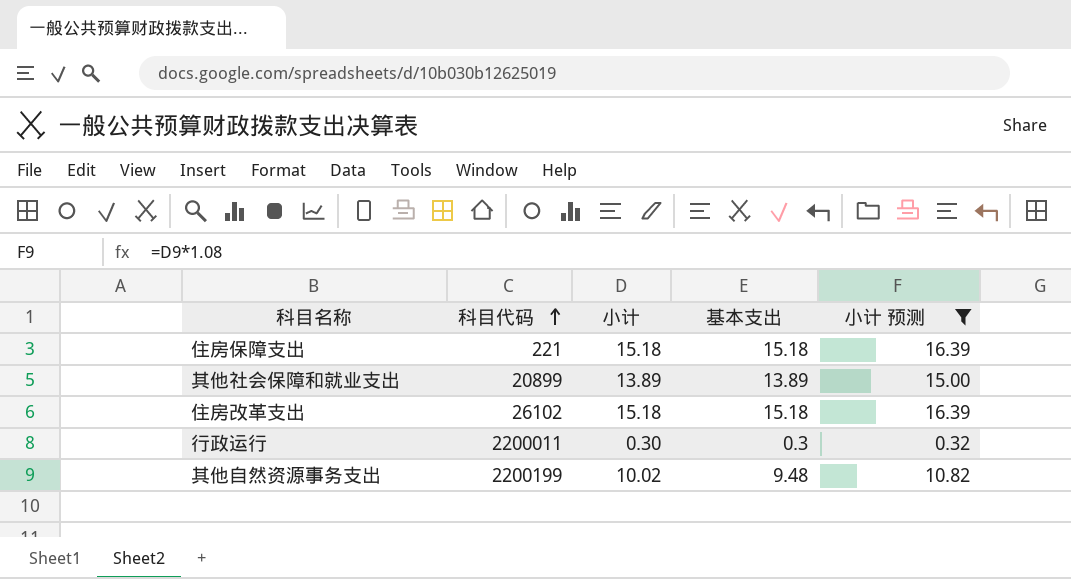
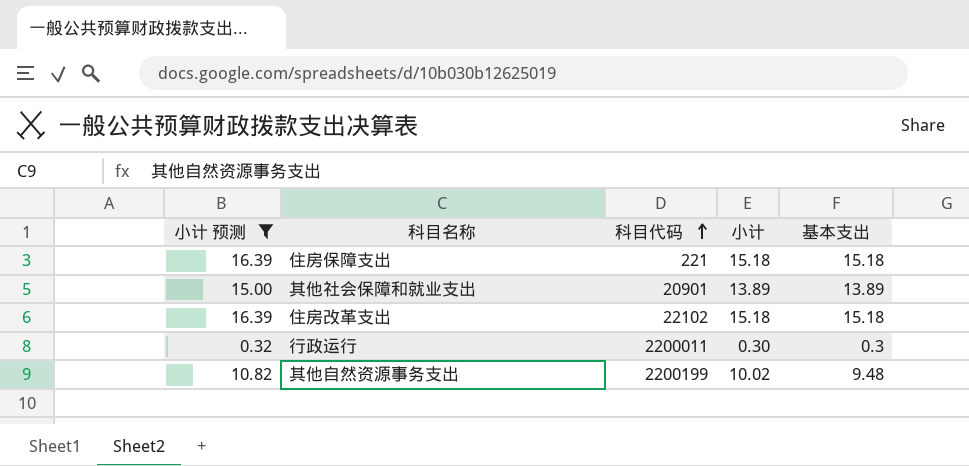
column 小计 预测 | position: 5 -> 1
其他社会保障和就业支出 | 科目代码: 20899 -> 20901
住房改革支出 | 科目代码: 26102 -> 22102

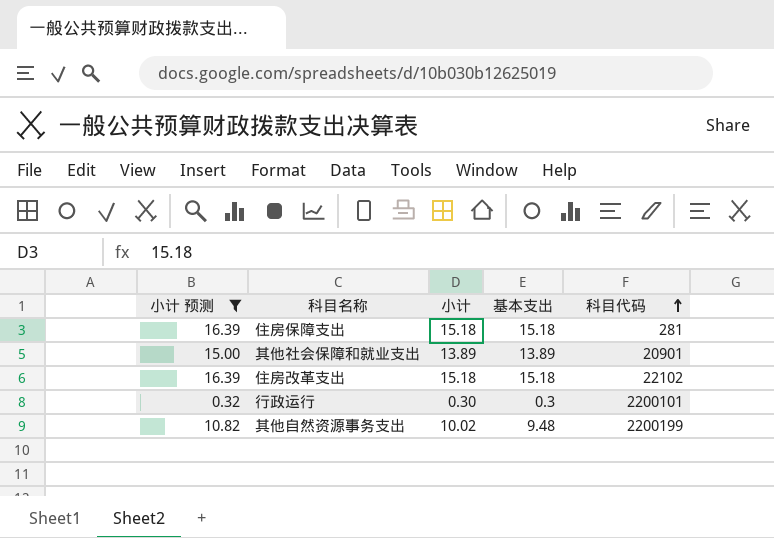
column 科目代码 | position: 3 -> 5
住房保障支出 | 科目代码: 221 -> 281
行政运行 | 科目代码: 2200011 -> 2200101

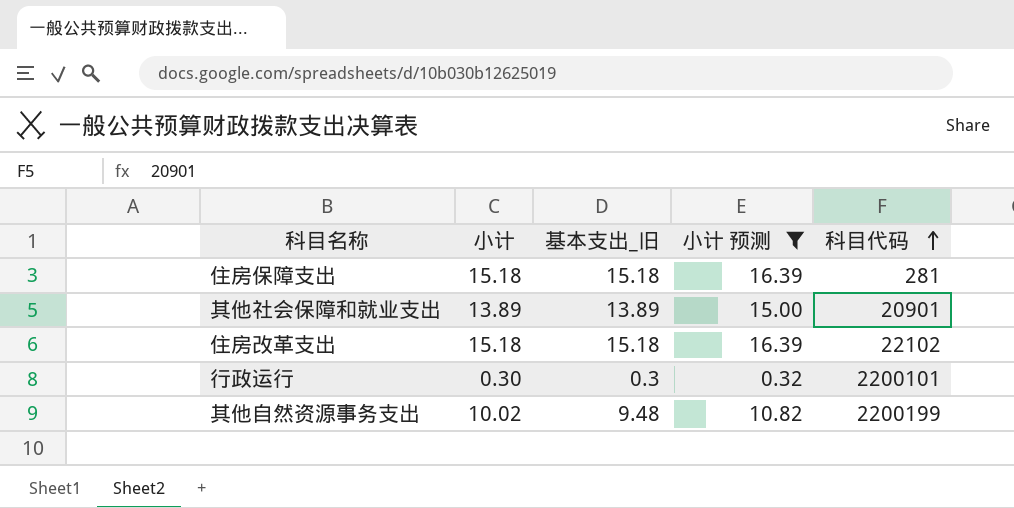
column name: 基本支出 -> 基本支出_旧
column 小计 预测 | position: 1 -> 4

